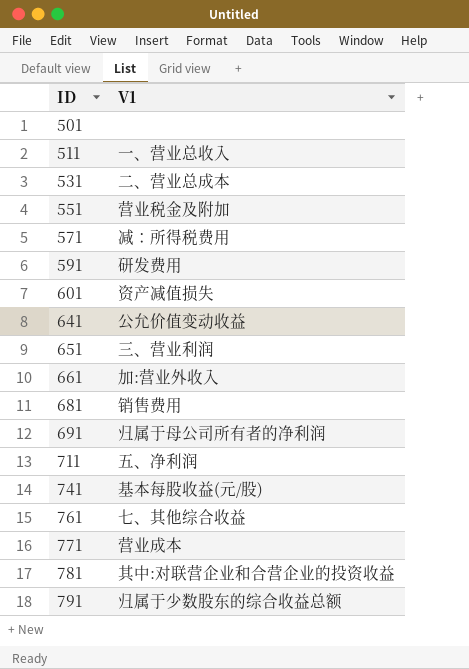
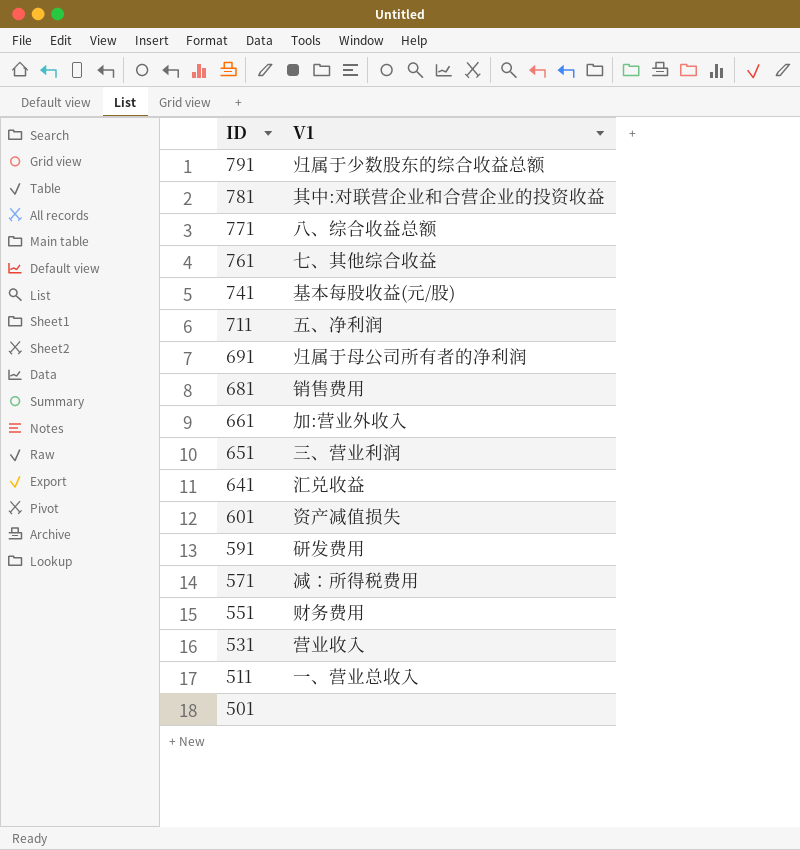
row order: ID ascending -> ID descending
771 | V1: 营业成本 -> 八、综合收益总额
641 | V1: 公允价值变动收益 -> 汇兑收益
551 | V1: 营业税金及附加 -> 财务费用
531 | V1: 二、营业总成本 -> 营业收入

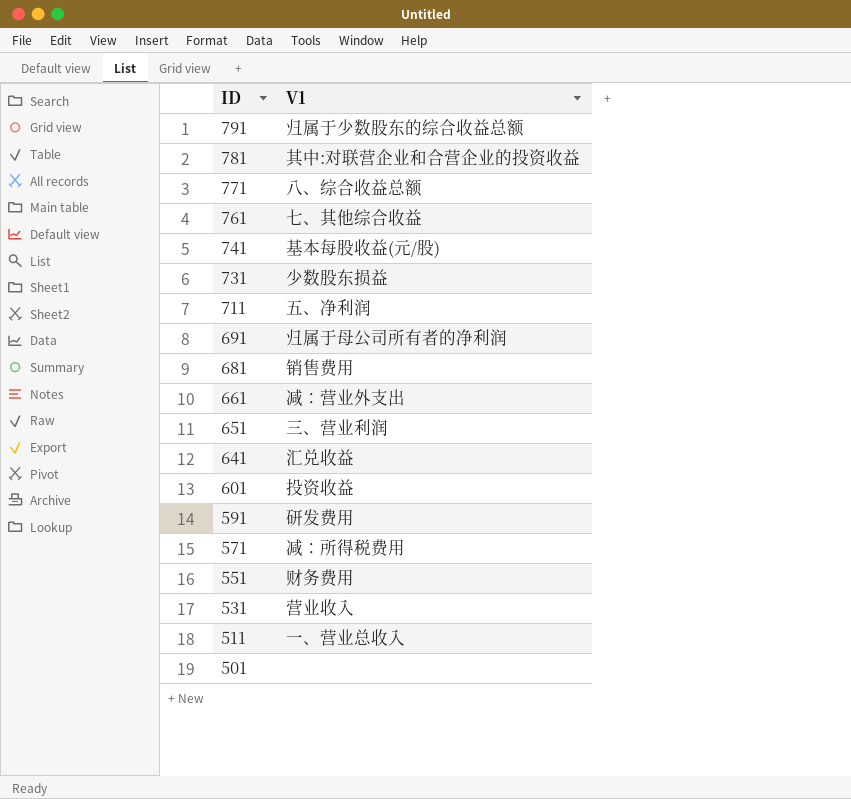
row 731: none -> 少数股东损益
661 | V1: 加:营业外收入 -> 减：营业外支出
601 | V1: 资产减值损失 -> 投资收益

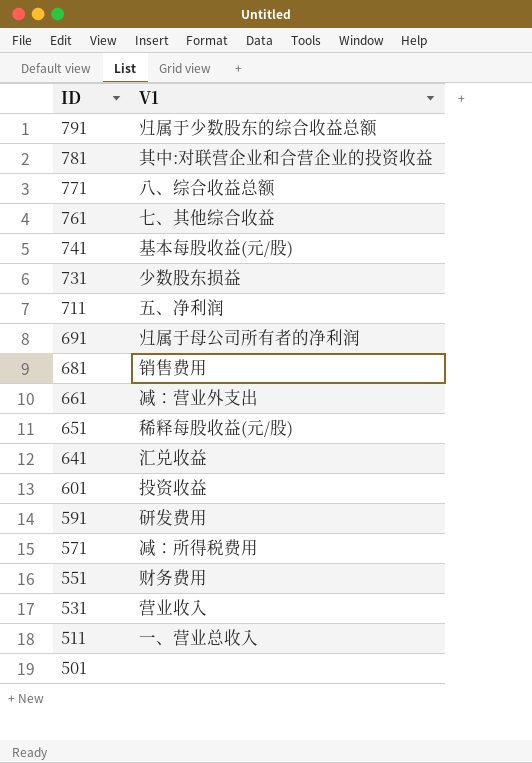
651 | V1: 三、营业利润 -> 稀释每股收益(元/股)

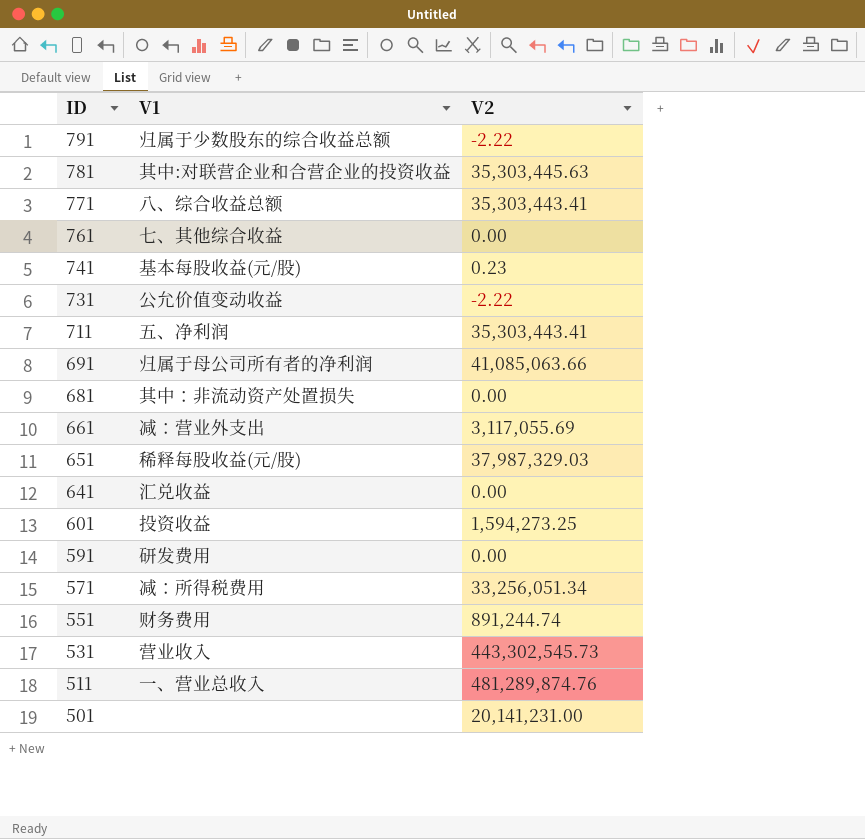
column V2 | position: none -> 3
731 | V1: 少数股东损益 -> 公允价值变动收益
681 | V1: 销售费用 -> 其中：非流动资产处置损失

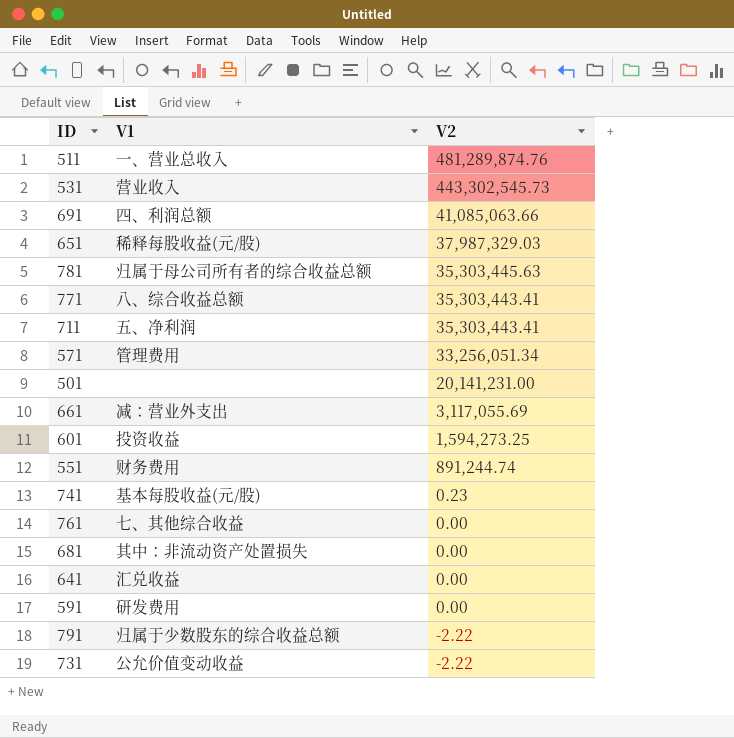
row order: ID descending -> V2 descending
691 | V1: 归属于母公司所有者的净利润 -> 四、利润总额
781 | V1: 其中:对联营企业和合营企业的投资收益 -> 归属于母公司所有者的综合收益总额
571 | V1: 减：所得税费用 -> 管理费用

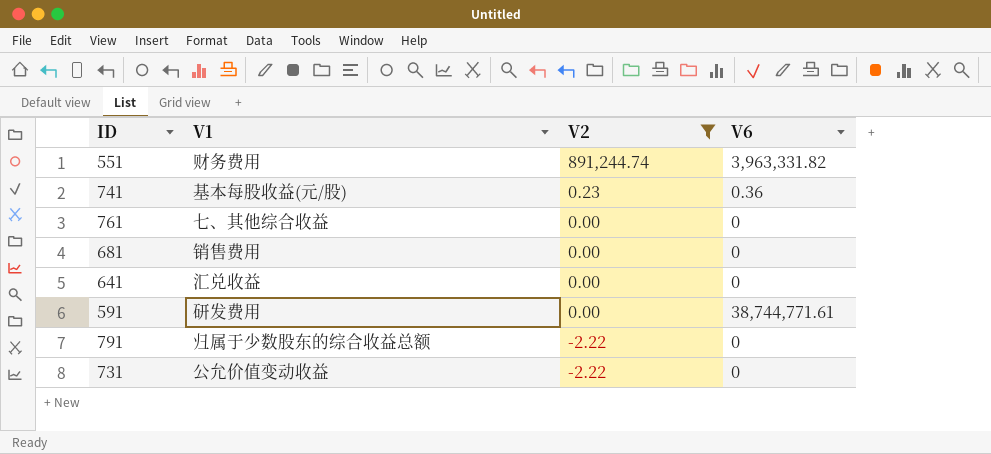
filter: none -> V2 <= 891,244.74
column V6 | position: none -> 4
681 | V1: 其中：非流动资产处置损失 -> 销售费用

